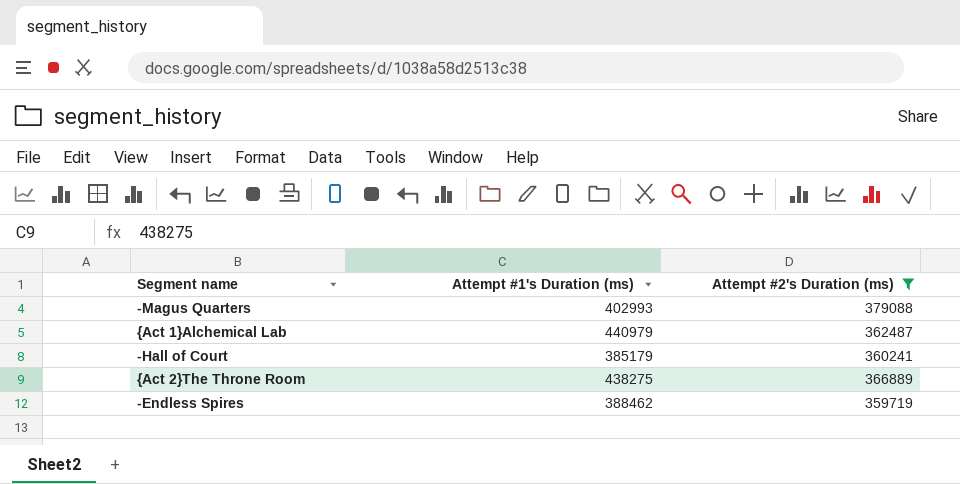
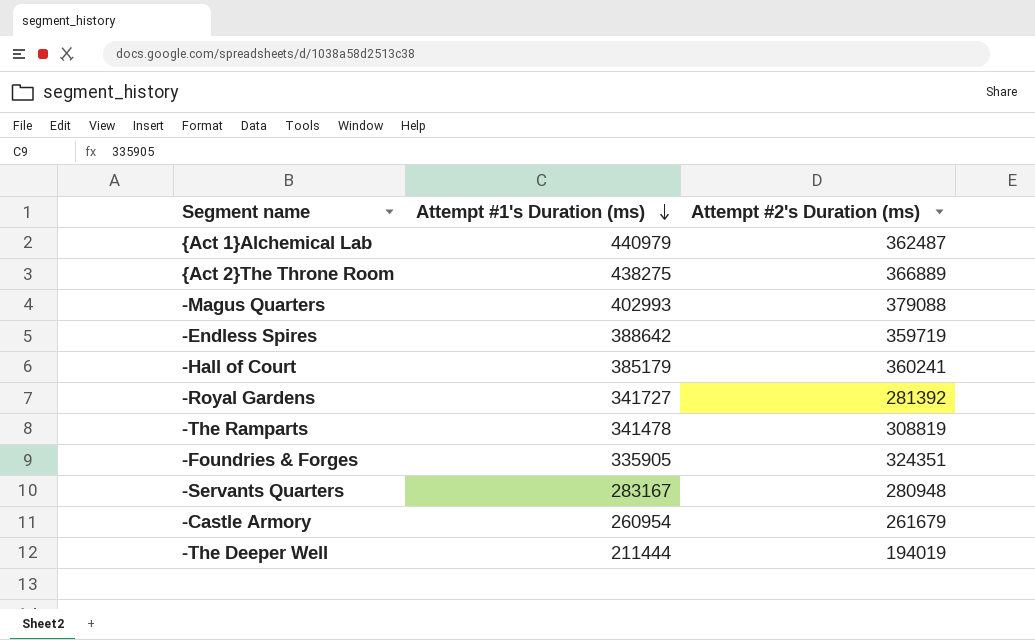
filter: Attempt #2's Duration (ms) >= 359719 -> none
row order: none -> Attempt #1's Duration (ms) descending
-Endless Spires | Attempt #1's Duration (ms): 388462 -> 388642

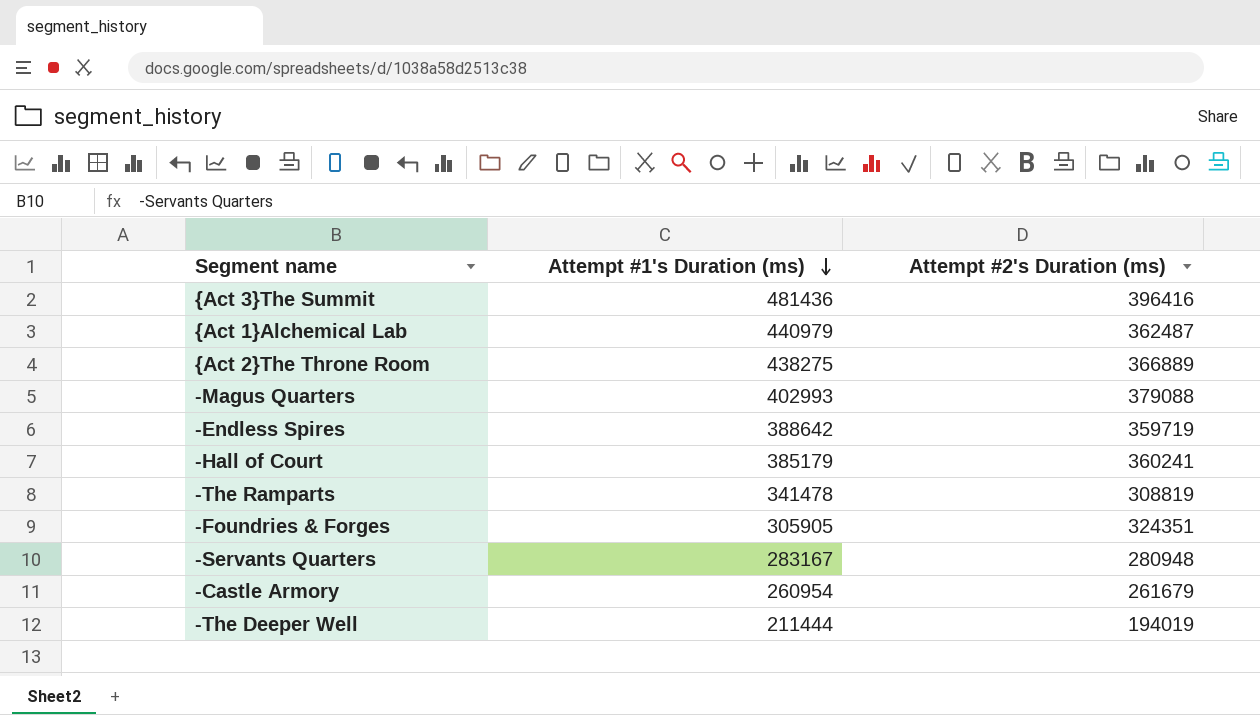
row -Royal Gardens: 341727 | 281392 -> none
row {Act 3}The Summit: none -> 481436 | 396416
-Foundries & Forges | Attempt #1's Duration (ms): 335905 -> 305905

